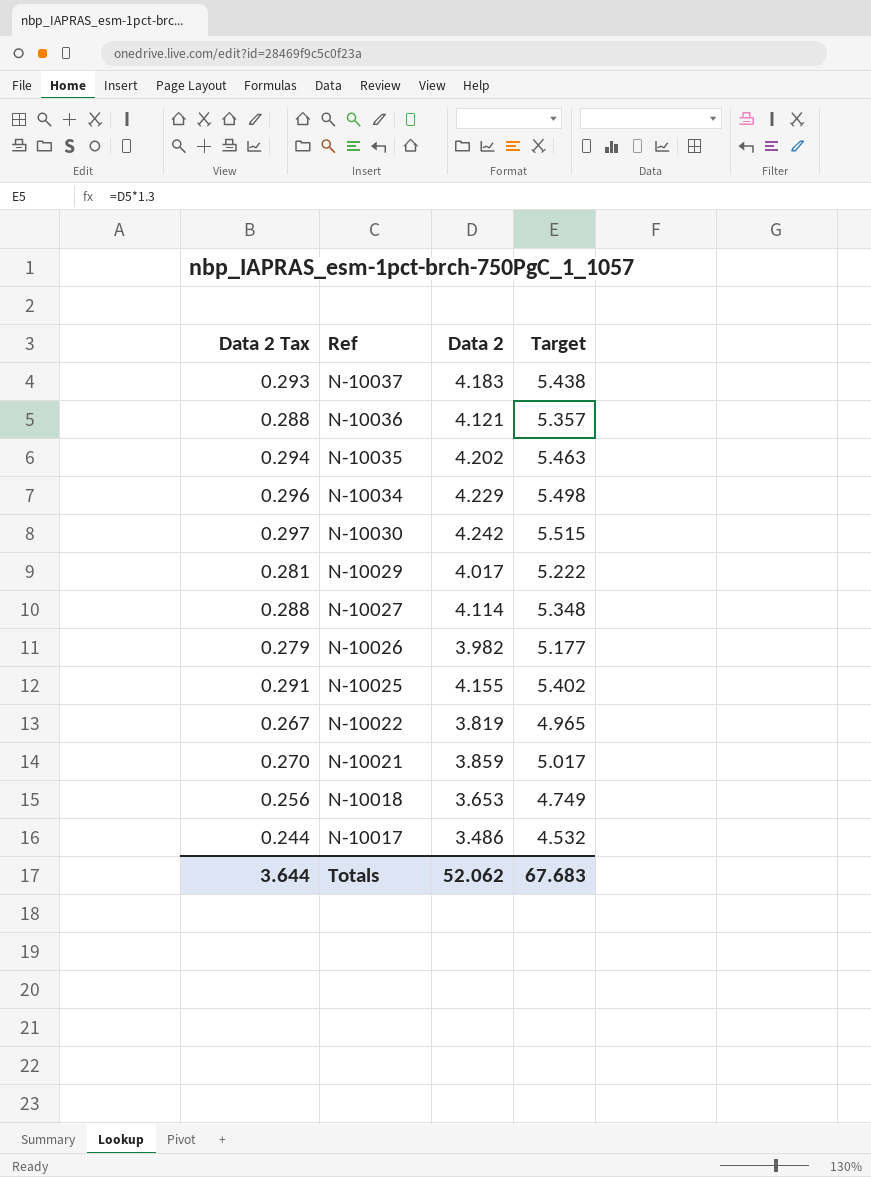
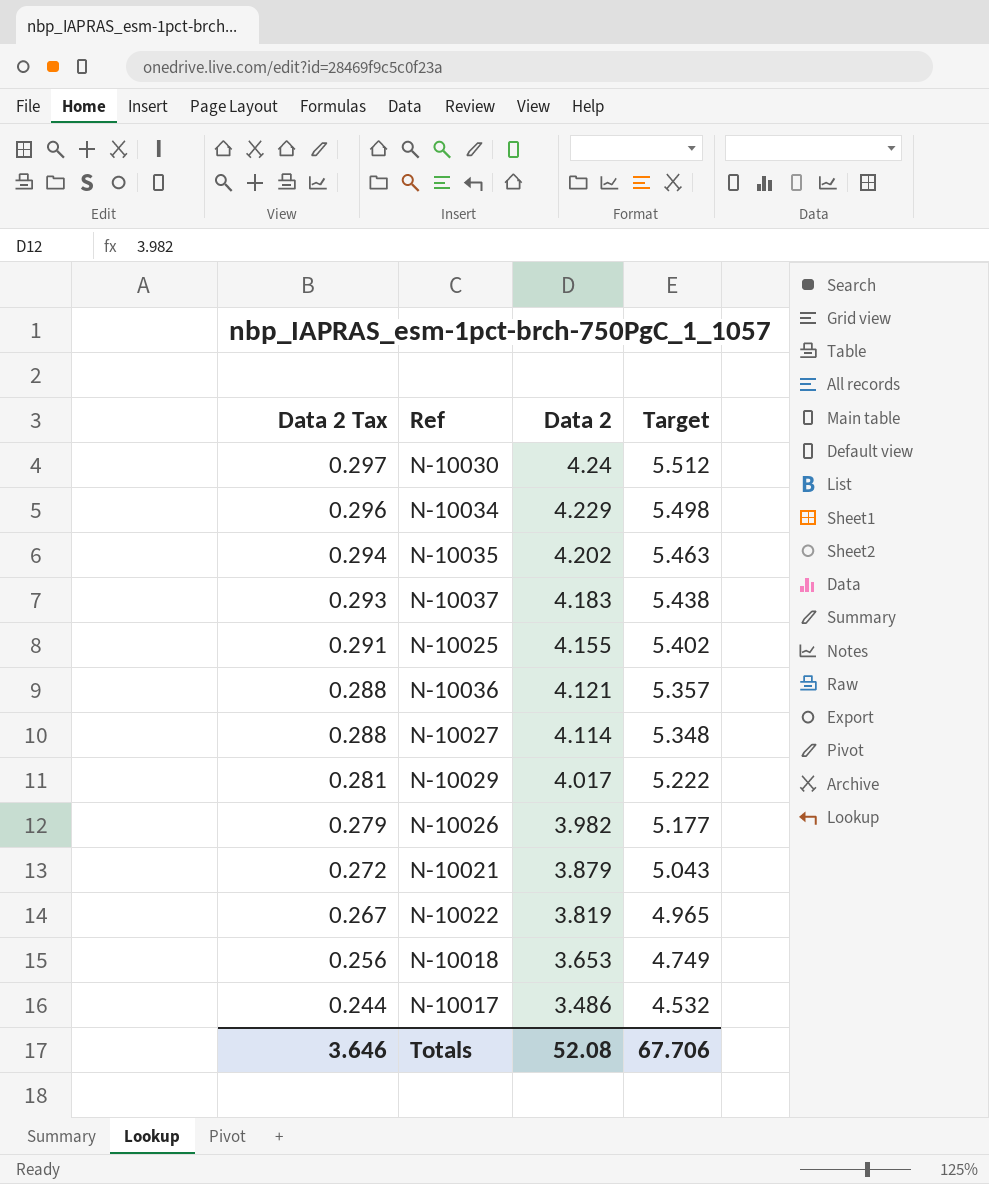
row order: Ref descending -> Data 2 Tax descending
N-10030 | Data 2: 4.242 -> 4.24
N-10030 | Target: 5.515 -> 5.512
N-10021 | Data 2 Tax: 0.270 -> 0.272
N-10021 | Data 2: 3.859 -> 3.879
N-10021 | Target: 5.017 -> 5.043
Totals | Data 2 Tax: 3.644 -> 3.646
Totals | Data 2: 52.062 -> 52.08
Totals | Target: 67.683 -> 67.706

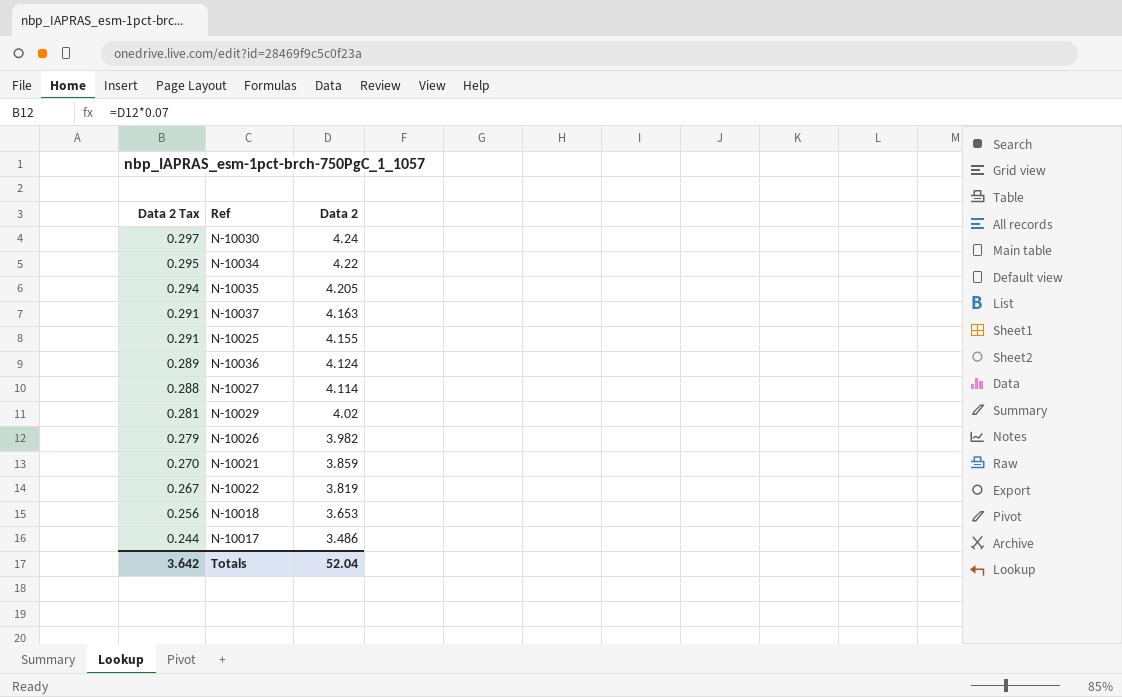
column Target | formula: [Data 2] * 1.3 -> none
N-10034 | Data 2 Tax: 0.296 -> 0.295
N-10034 | Data 2: 4.229 -> 4.22
N-10035 | Data 2: 4.202 -> 4.205
N-10037 | Data 2 Tax: 0.293 -> 0.291
N-10037 | Data 2: 4.183 -> 4.163
N-10036 | Data 2 Tax: 0.288 -> 0.289
N-10036 | Data 2: 4.121 -> 4.124
N-10029 | Data 2: 4.017 -> 4.02
N-10021 | Data 2 Tax: 0.272 -> 0.270
N-10021 | Data 2: 3.879 -> 3.859
Totals | Data 2 Tax: 3.646 -> 3.642
Totals | Data 2: 52.08 -> 52.04

